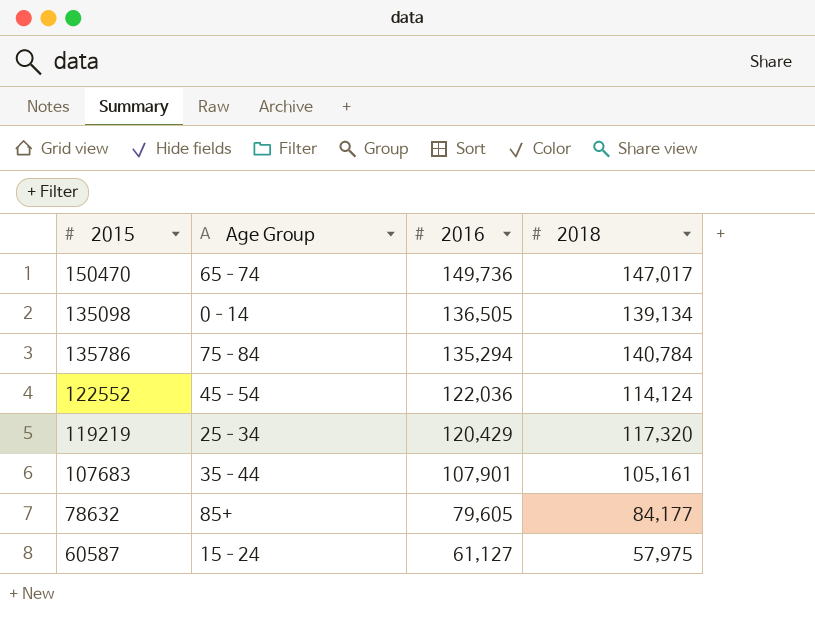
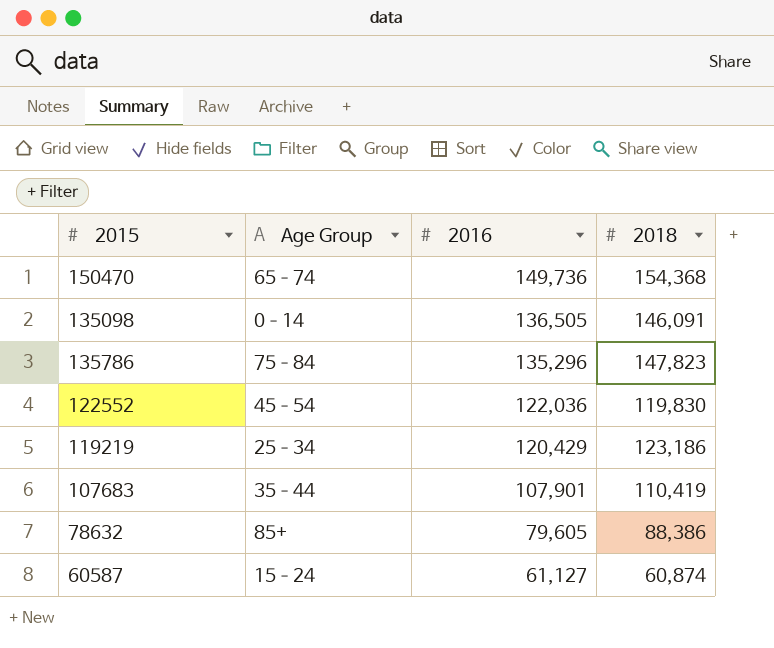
150470 | 2018: 147,017 -> 154,368
135098 | 2018: 139,134 -> 146,091
135786 | 2016: 135,294 -> 135,296
135786 | 2018: 140,784 -> 147,823
122552 | 2018: 114,124 -> 119,830
119219 | 2018: 117,320 -> 123,186
107683 | 2018: 105,161 -> 110,419
78632 | 2018: 84,177 -> 88,386
60587 | 2018: 57,975 -> 60,874

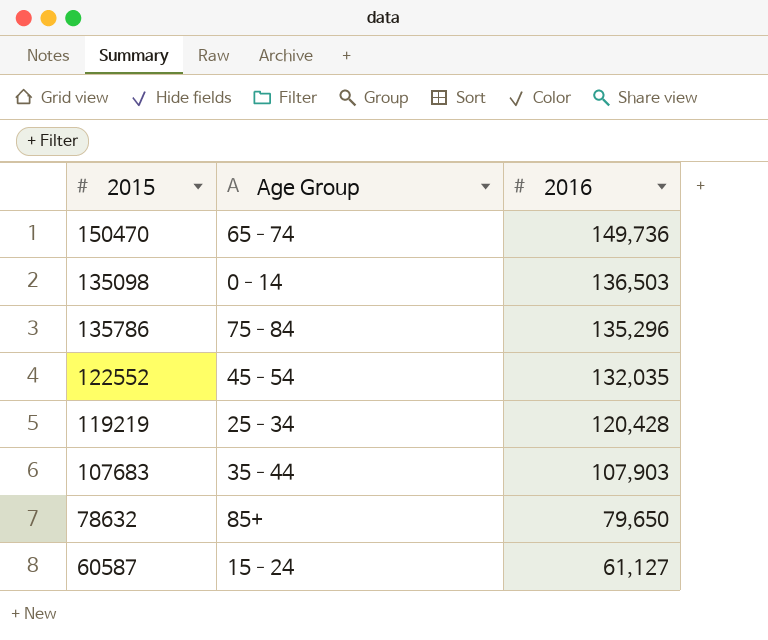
column 2018 | position: 4 -> none
135098 | 2016: 136,505 -> 136,503
122552 | 2016: 122,036 -> 132,035
119219 | 2016: 120,429 -> 120,428
107683 | 2016: 107,901 -> 107,903
78632 | 2016: 79,605 -> 79,650

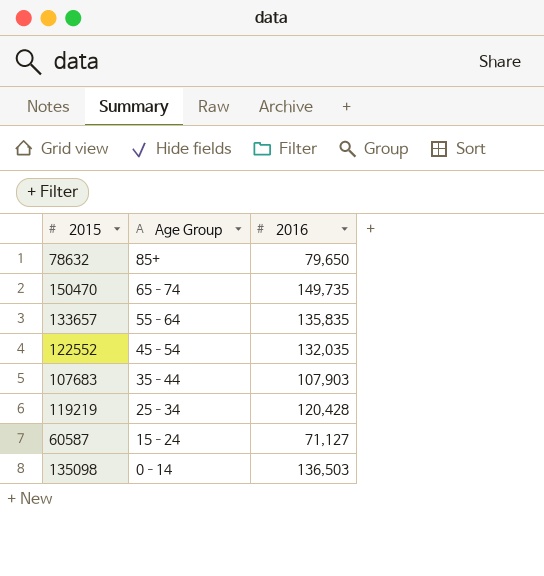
row order: 2016 descending -> Age Group descending
row 135786: 75–84 | 135,296 -> none
150470 | 2016: 149,736 -> 149,735
row 133657: none -> 55–64 | 135,835
60587 | 2016: 61,127 -> 71,127

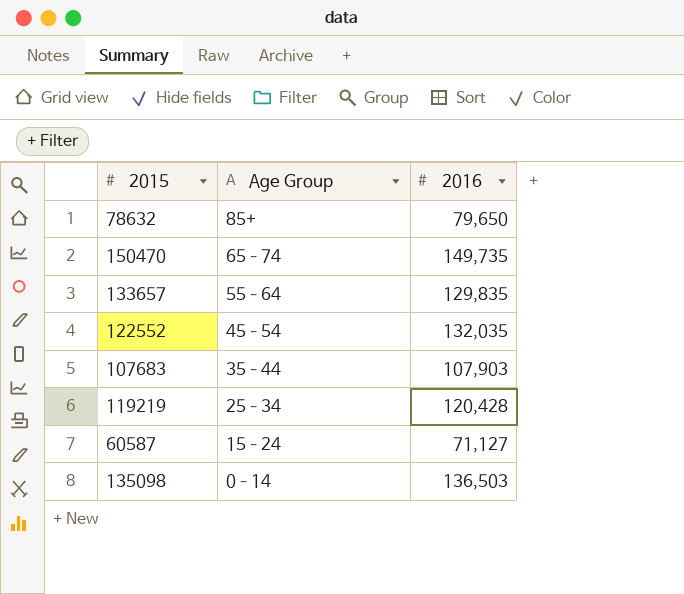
133657 | 2016: 135,835 -> 129,835

